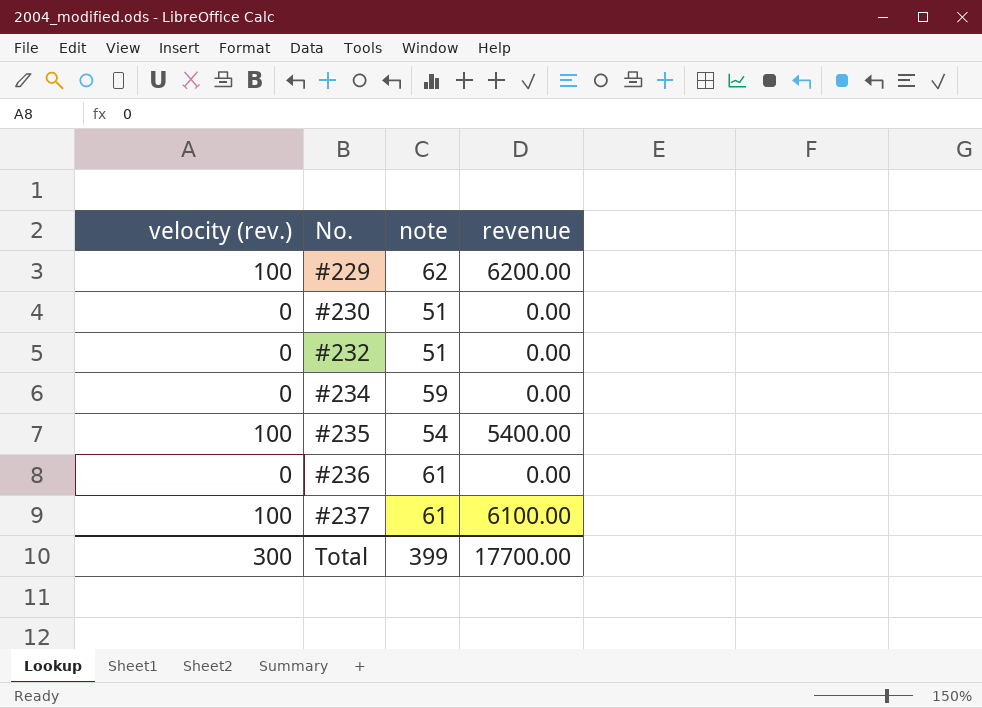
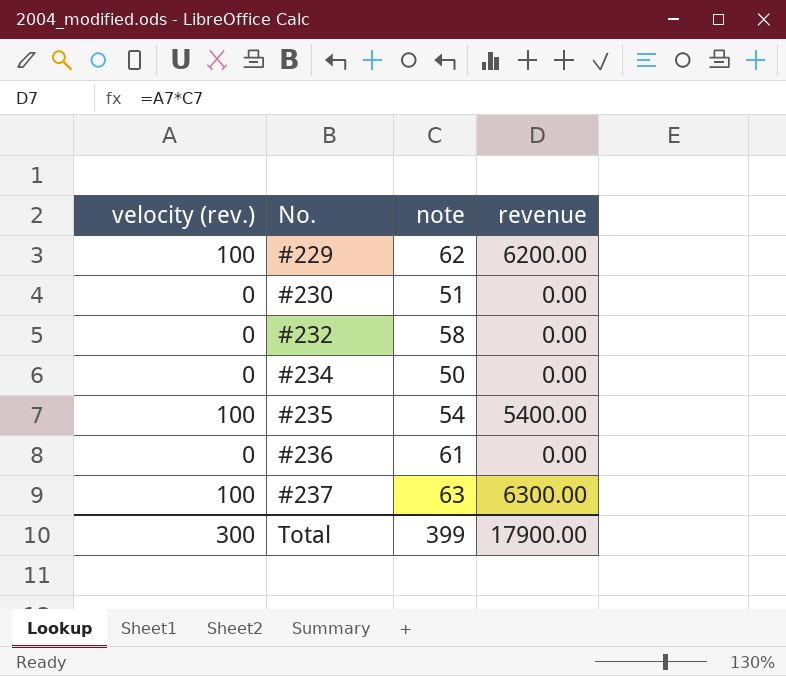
#232 | note: 51 -> 58
#234 | note: 59 -> 50
#237 | note: 61 -> 63
#237 | revenue: 6100.00 -> 6300.00
Total | revenue: 17700.00 -> 17900.00

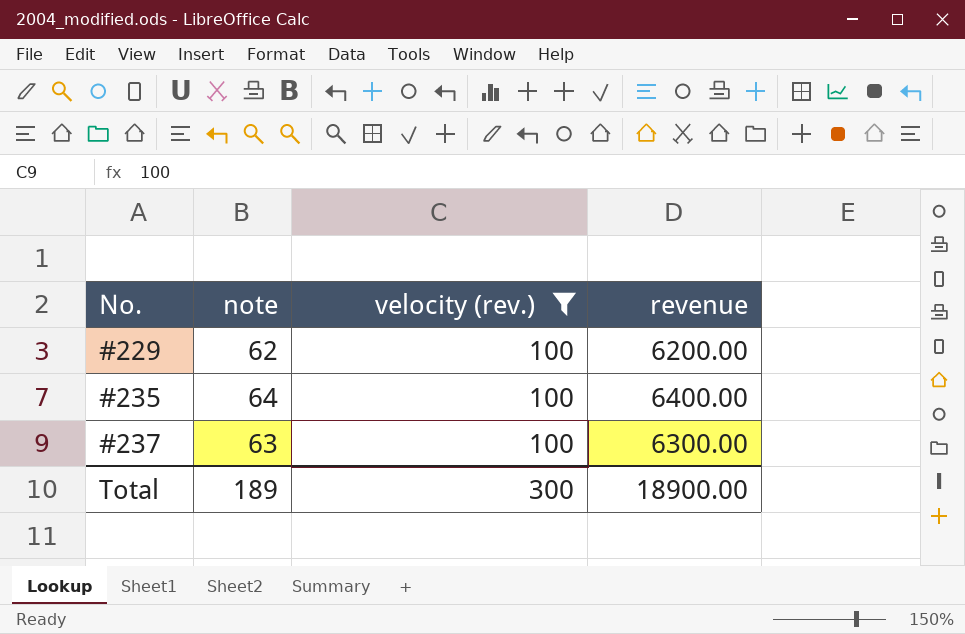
filter: none -> velocity (rev.) = 100
column velocity (rev.) | position: 1 -> 3
#235 | note: 54 -> 64
#235 | revenue: 5400.00 -> 6400.00
Total | note: 399 -> 189
Total | revenue: 17900.00 -> 18900.00

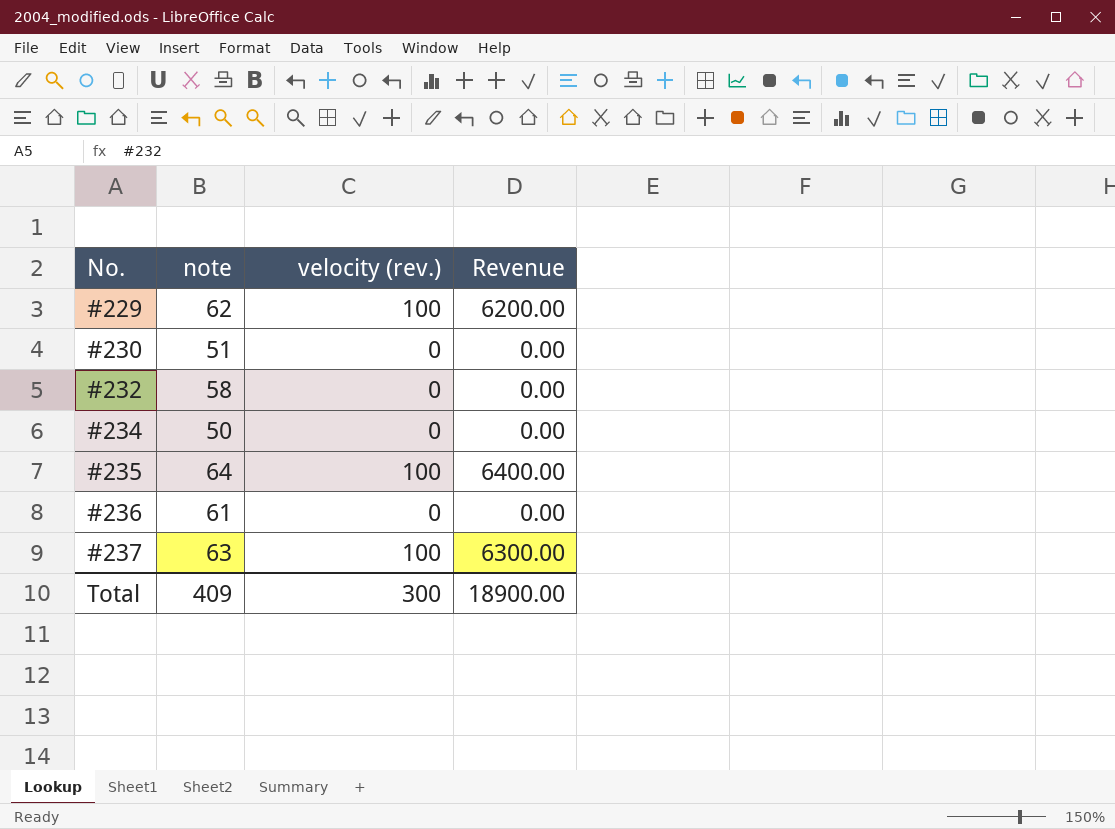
filter: velocity (rev.) = 100 -> none
column name: revenue -> Revenue
Total | note: 189 -> 409

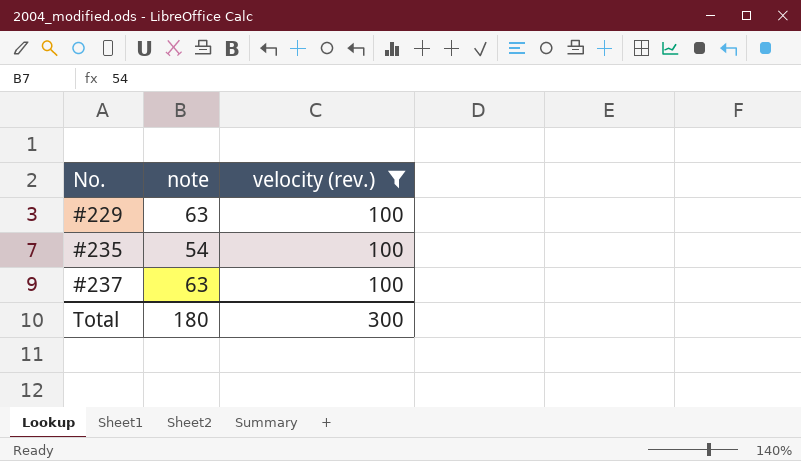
filter: none -> velocity (rev.) = 100
column Revenue | formula: [note] * [velocity (rev.)] -> none
#229 | note: 62 -> 63
#235 | note: 64 -> 54
Total | note: 409 -> 180

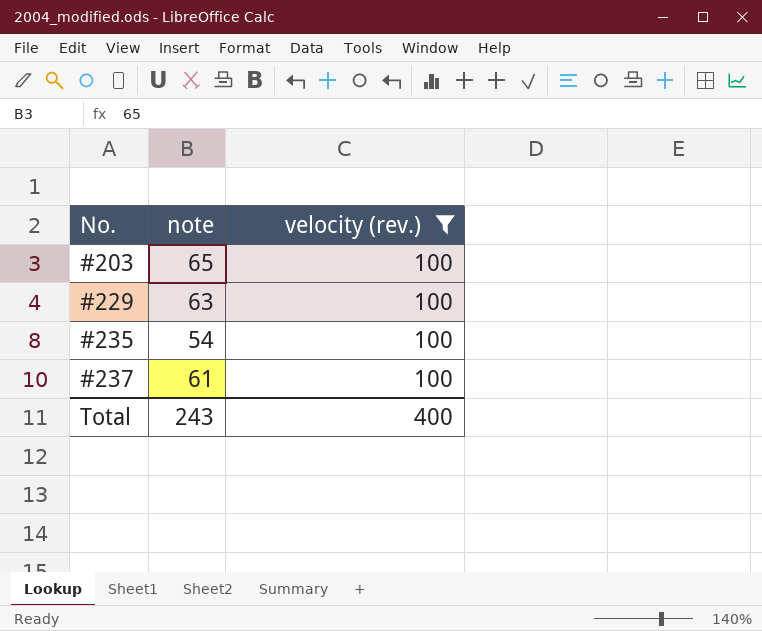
row #203: none -> 65 | 100
#237 | note: 63 -> 61
Total | note: 180 -> 243
Total | velocity (rev.): 300 -> 400

